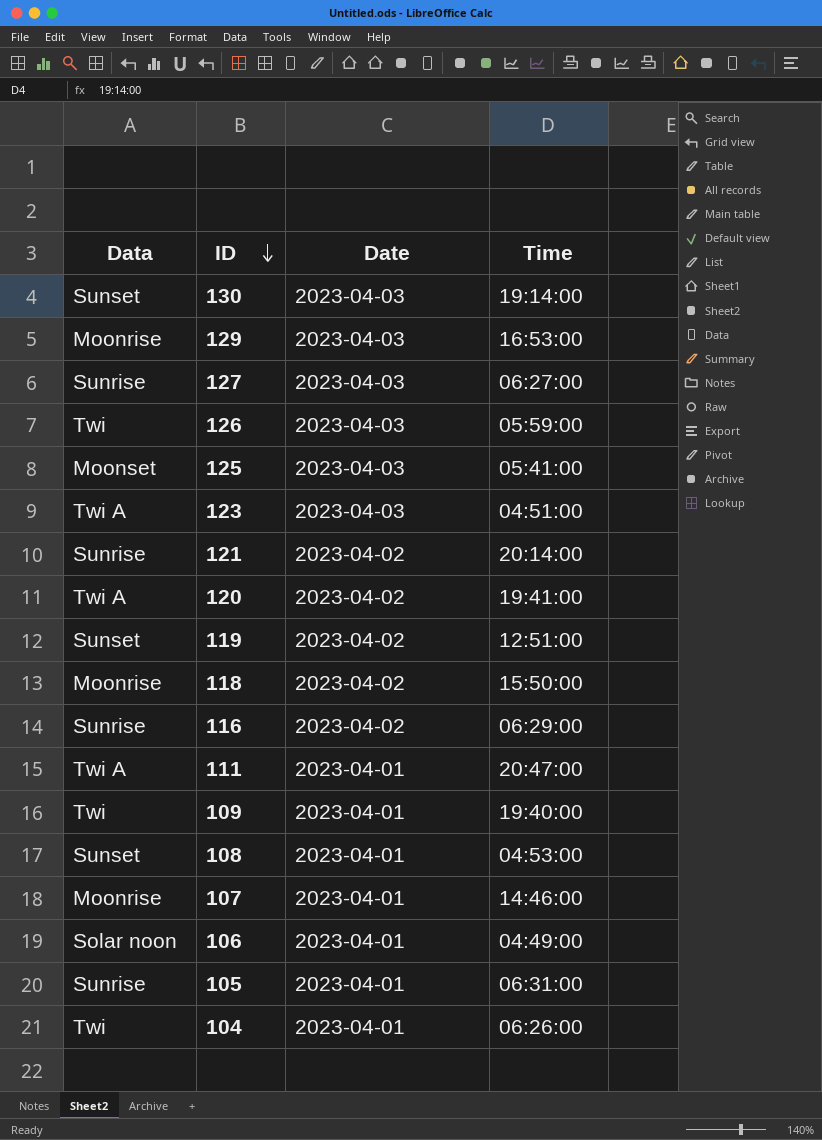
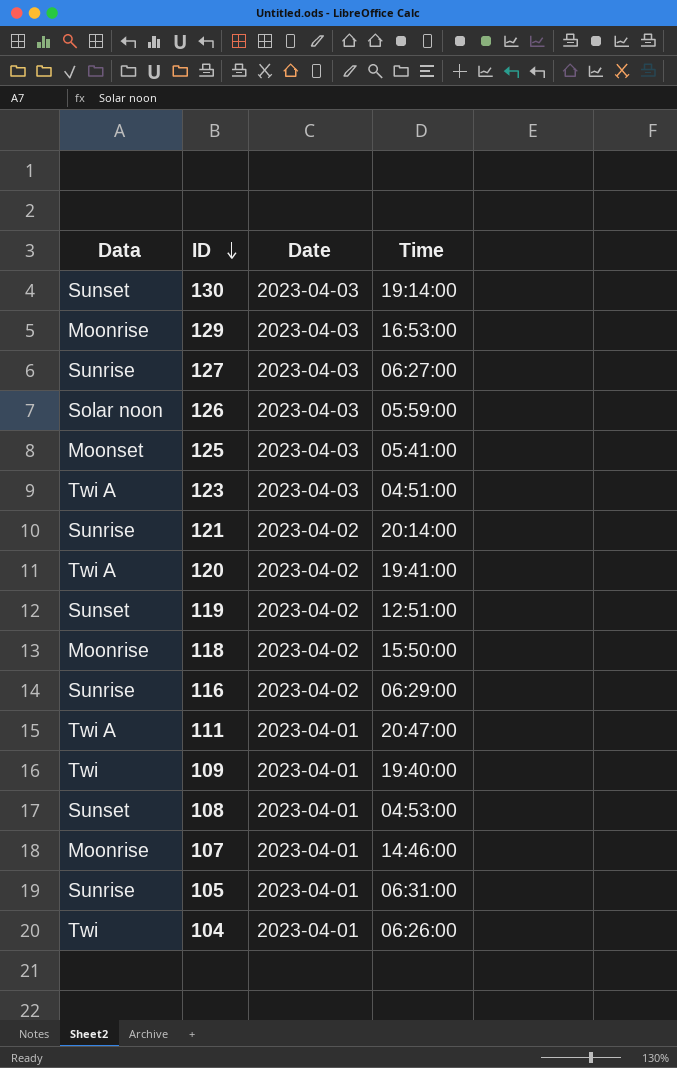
row 106: Solar noon | 2023-04-01 | 04:49:00 -> none
126 | Data: Twi -> Solar noon

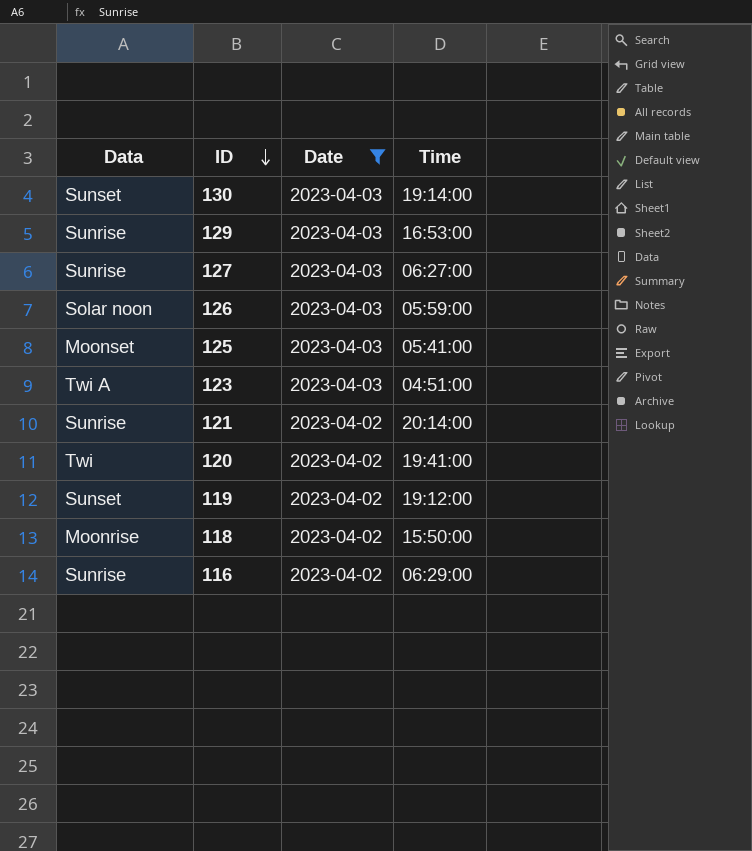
filter: none -> Date != 2023-04-01
129 | Data: Moonrise -> Sunrise
120 | Data: Twi A -> Twi
119 | Time: 12:51:00 -> 19:12:00

